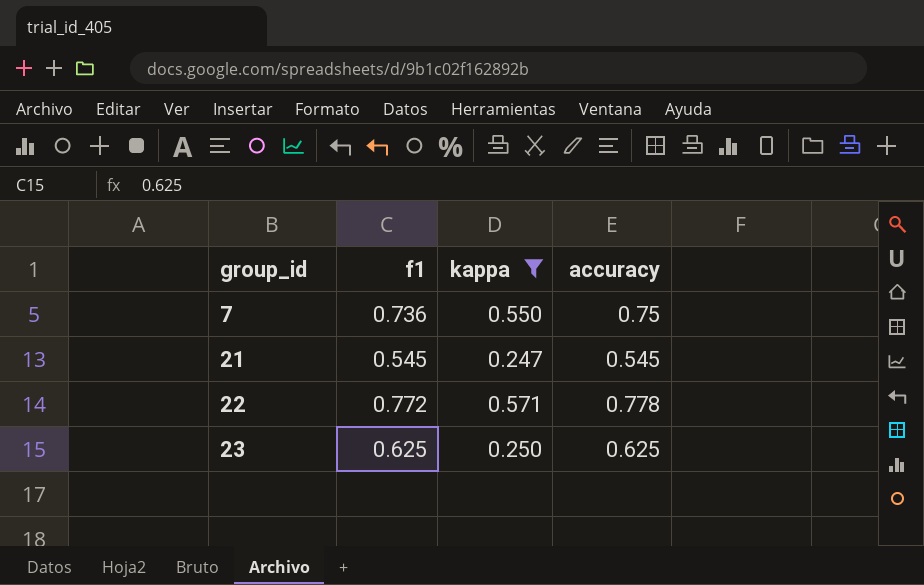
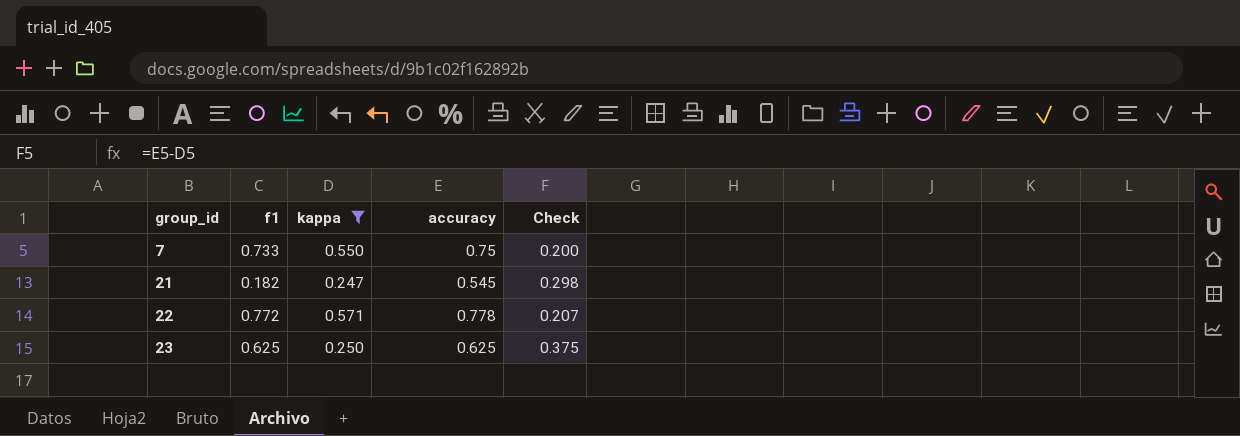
column Check | formula: none -> [accuracy] - [kappa]
7 | f1: 0.736 -> 0.733
21 | f1: 0.545 -> 0.182

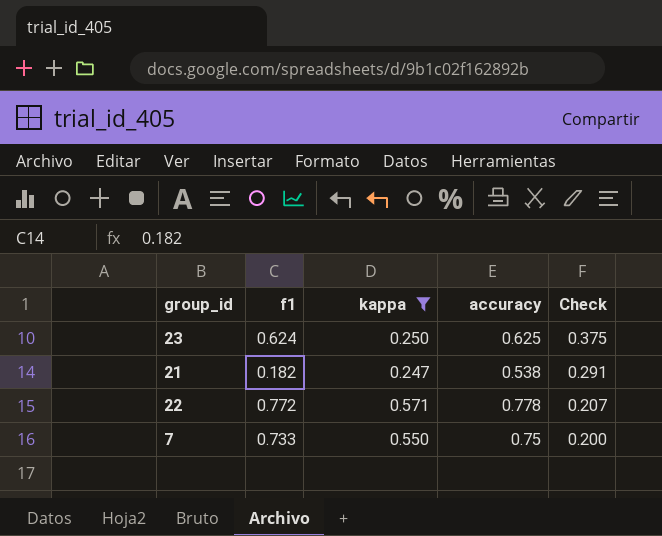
row order: group_id ascending -> Check descending
23 | f1: 0.625 -> 0.624
21 | accuracy: 0.545 -> 0.538
21 | Check: 0.298 -> 0.291

